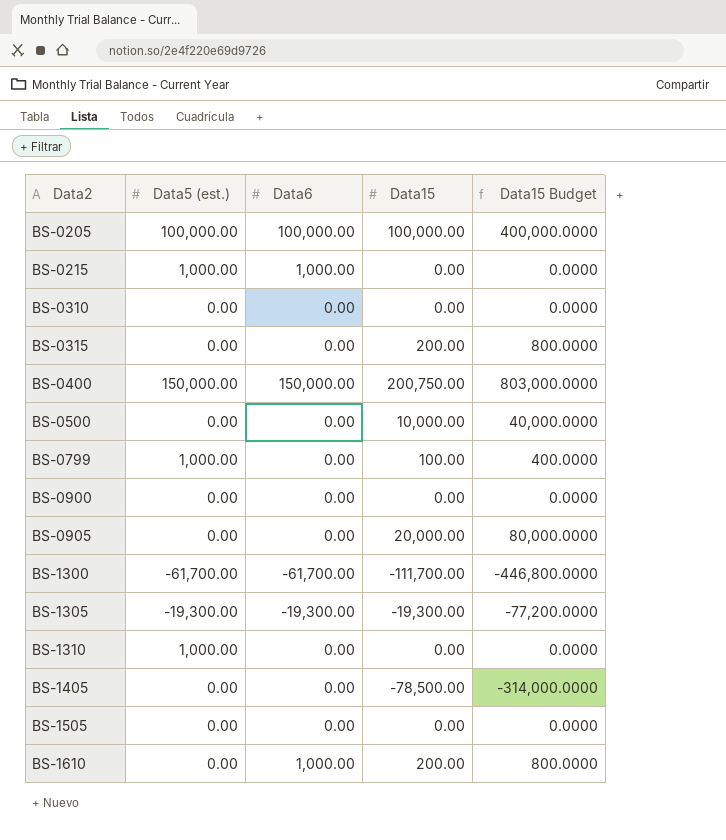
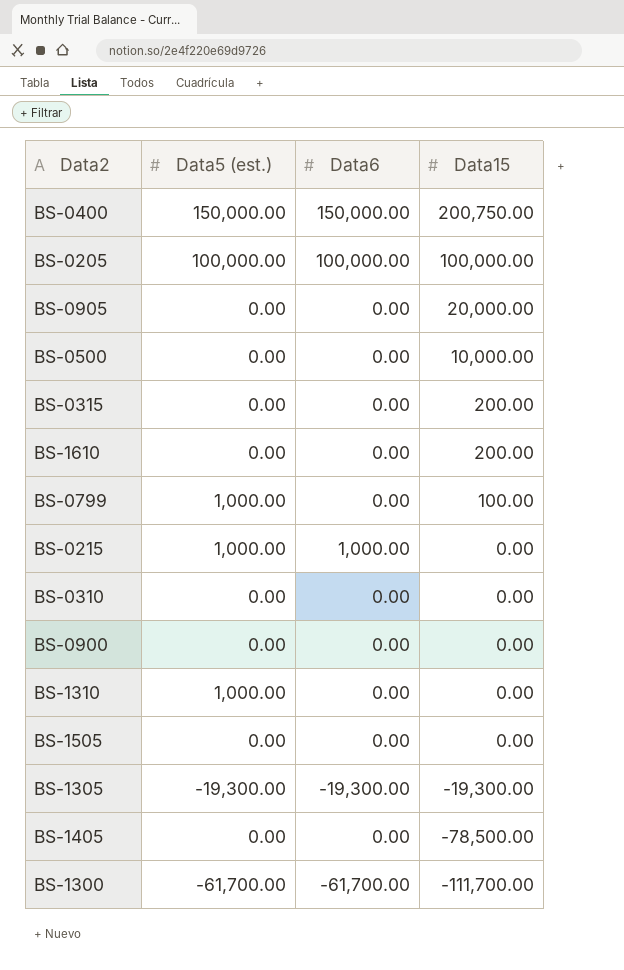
row order: Data2 ascending -> Data15 descending
column Data15 Budget | formula: [Data15] * 4 -> none
BS-1610 | Data6: 1,000.00 -> 0.00

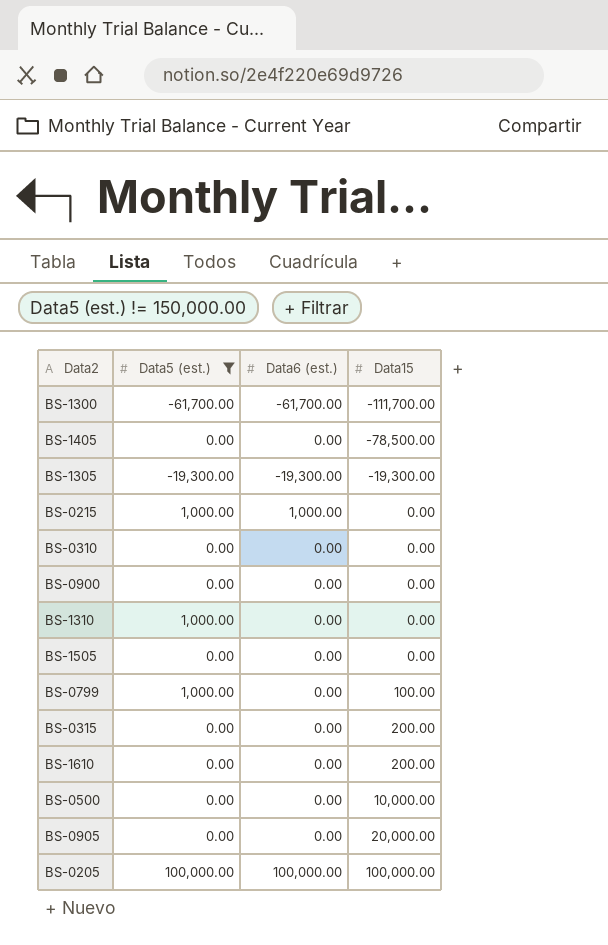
filter: none -> Data5 (est.) != 150,000.00
row order: Data15 descending -> Data15 ascending
column name: Data6 -> Data6 (est.)

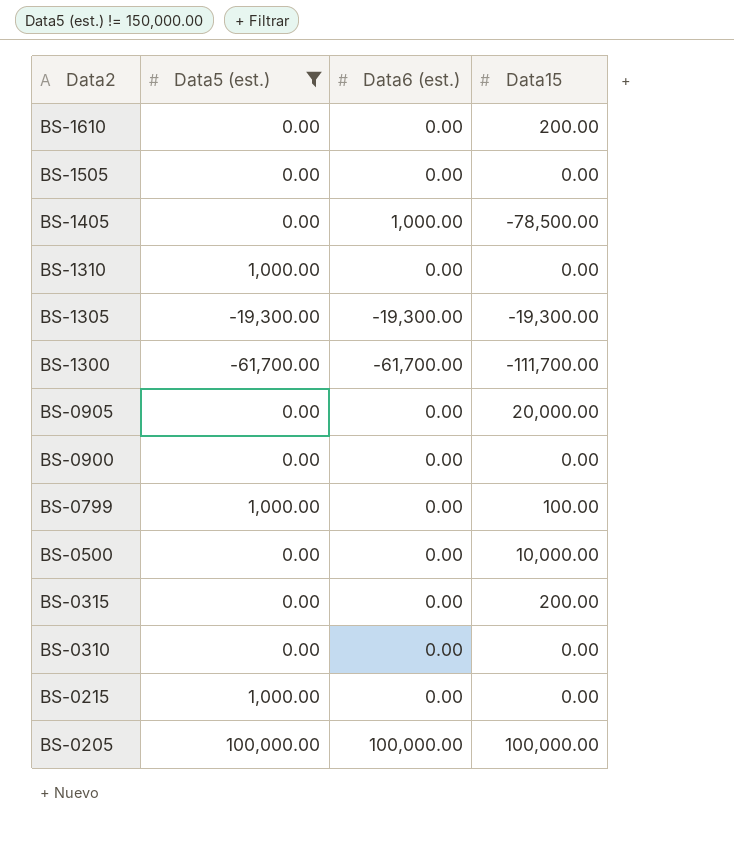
row order: Data15 ascending -> Data2 descending
BS-1405 | Data6 (est.): 0.00 -> 1,000.00
BS-0215 | Data6 (est.): 1,000.00 -> 0.00

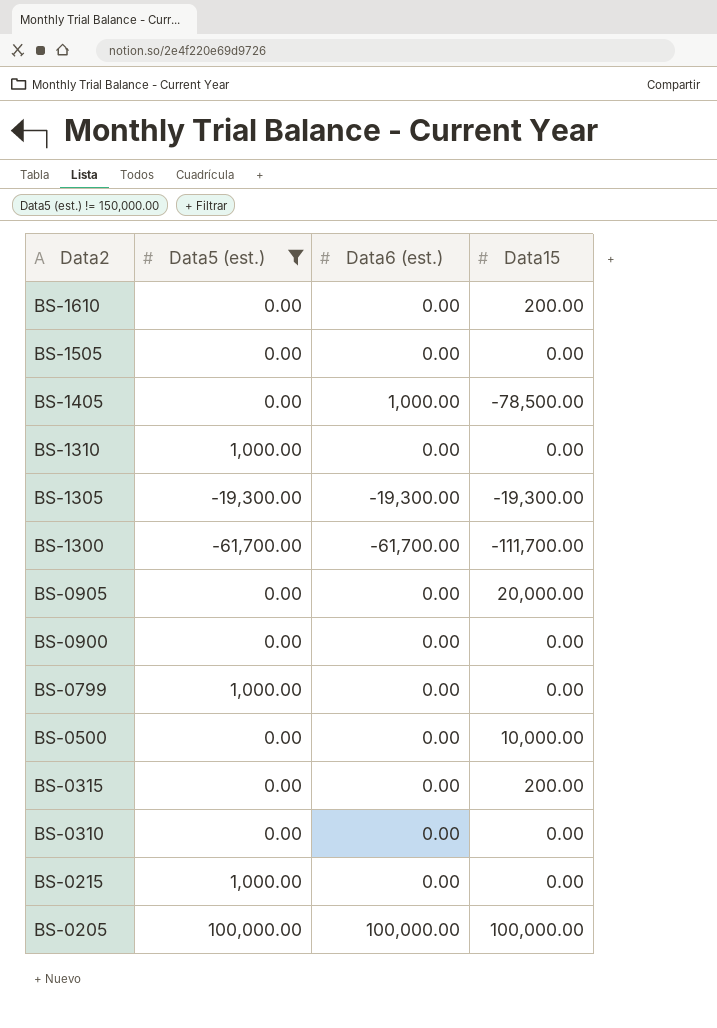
BS-0799 | Data15: 100.00 -> 0.00

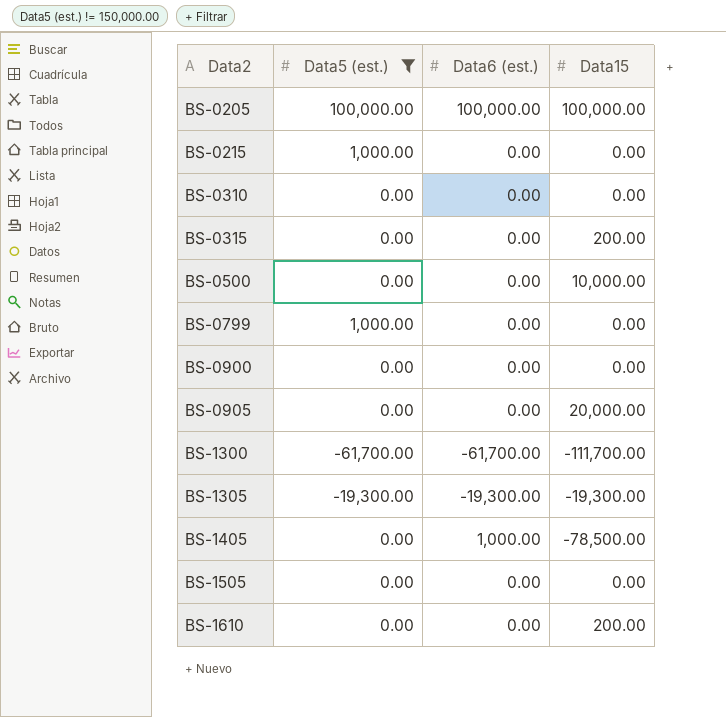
row order: Data2 descending -> Data2 ascending
row BS-1310: 1,000.00 | 0.00 | 0.00 -> none

